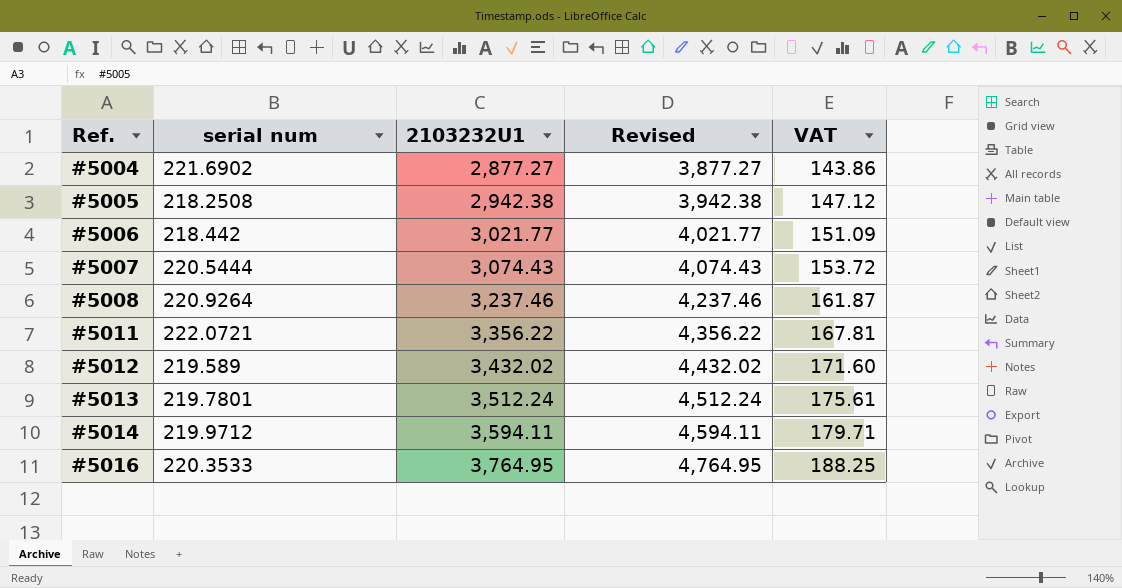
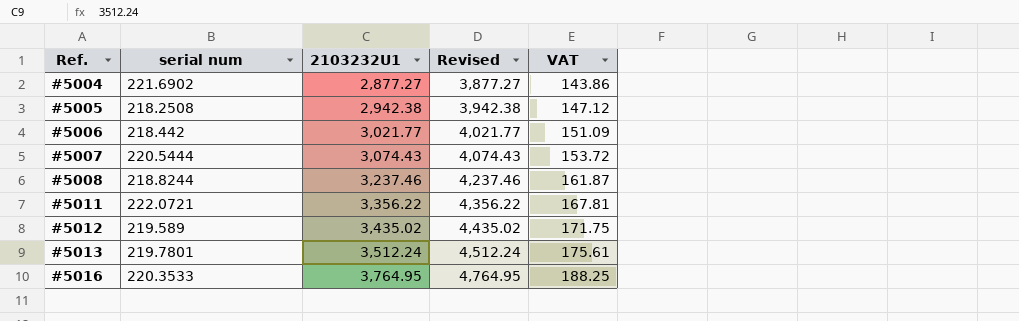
row #5014: 219.9712 | 3,594.11 | 4,594.11 | 179.71 -> none
#5008 | serial num: 220.9264 -> 218.8244
#5012 | 2103232U1: 3,432.02 -> 3,435.02
#5012 | Revised: 4,432.02 -> 4,435.02
#5012 | VAT: 171.60 -> 171.75

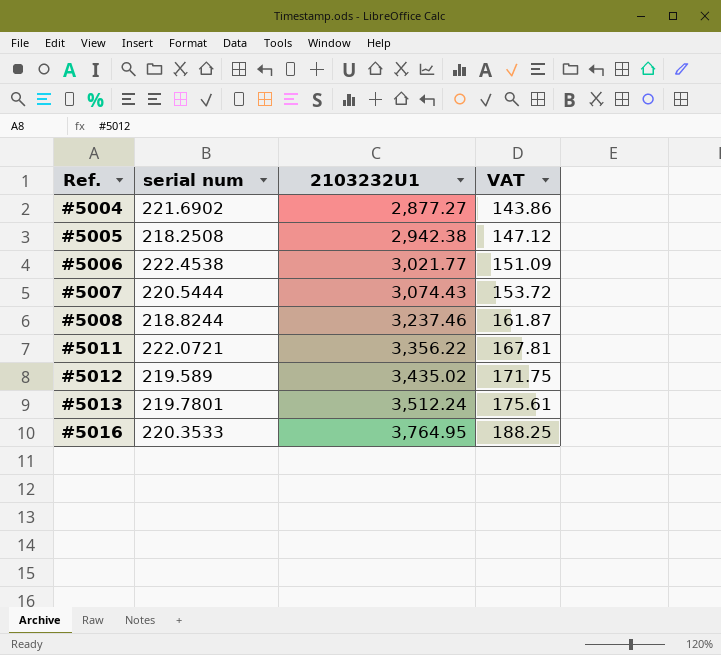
column Revised | formula: [2103232U1] + 1000 -> none
#5006 | serial num: 218.442 -> 222.4538

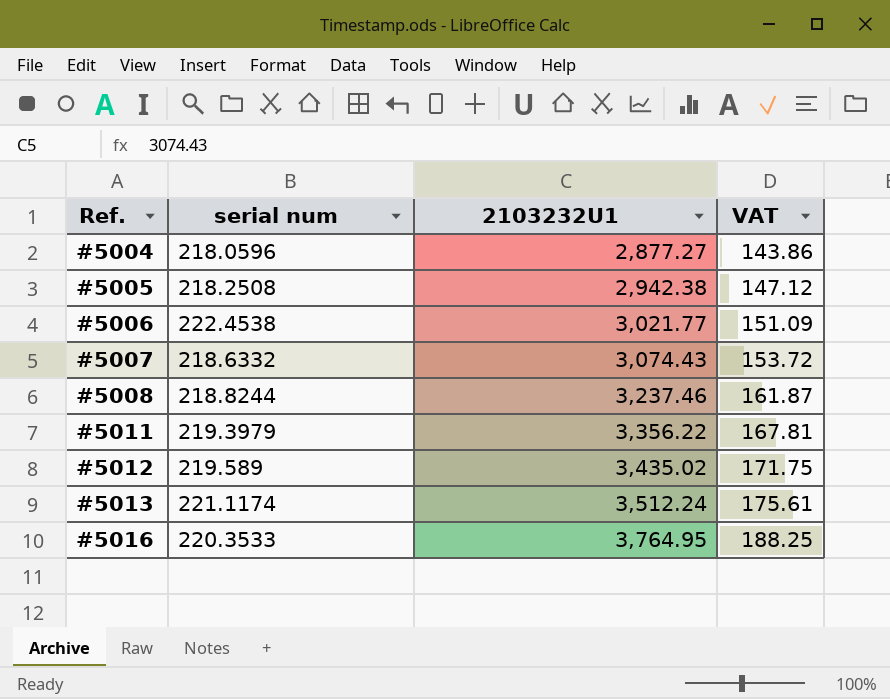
#5004 | serial num: 221.6902 -> 218.0596
#5007 | serial num: 220.5444 -> 218.6332
#5011 | serial num: 222.0721 -> 219.3979
#5013 | serial num: 219.7801 -> 221.1174

